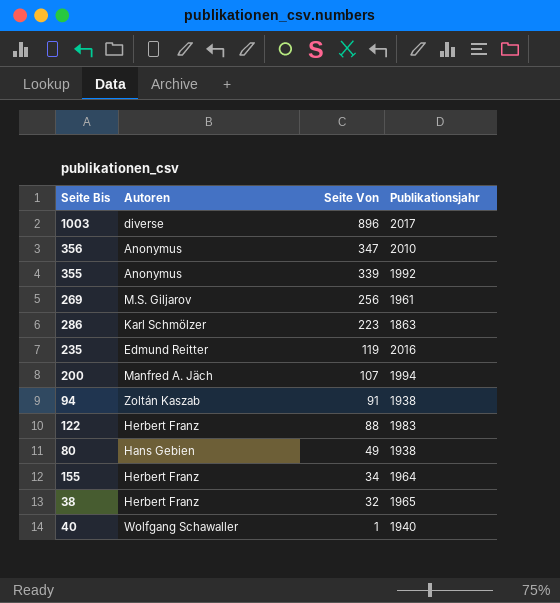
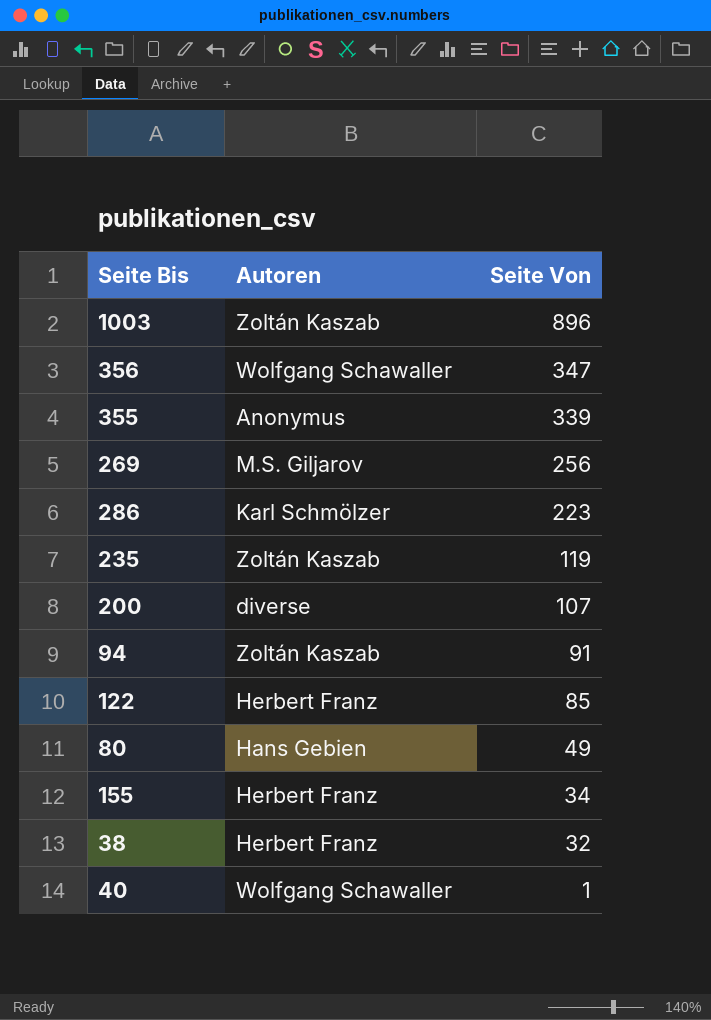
column Publikationsjahr | position: 4 -> none
1003 | Autoren: diverse -> Zoltán Kaszab
356 | Autoren: Anonymus -> Wolfgang Schawaller
235 | Autoren: Edmund Reitter -> Zoltán Kaszab
200 | Autoren: Manfred A. Jäch -> diverse
122 | Seite Von: 88 -> 85

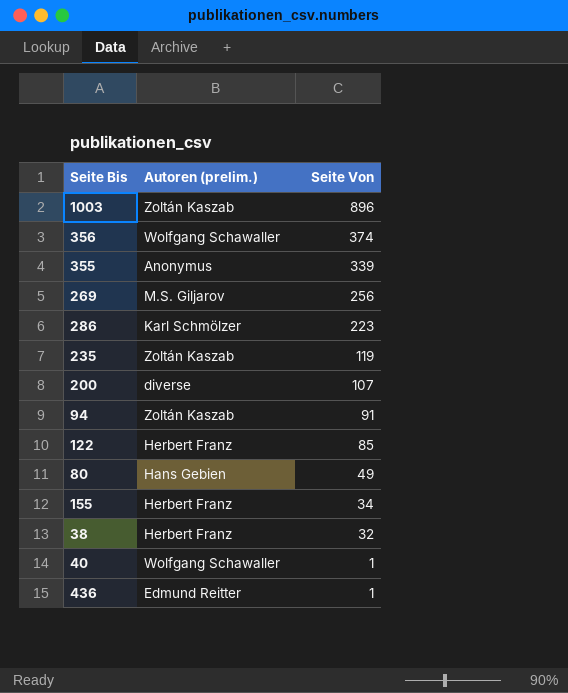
column name: Autoren -> Autoren (prelim.)
356 | Seite Von: 347 -> 374
row 436: none -> Edmund Reitter | 1

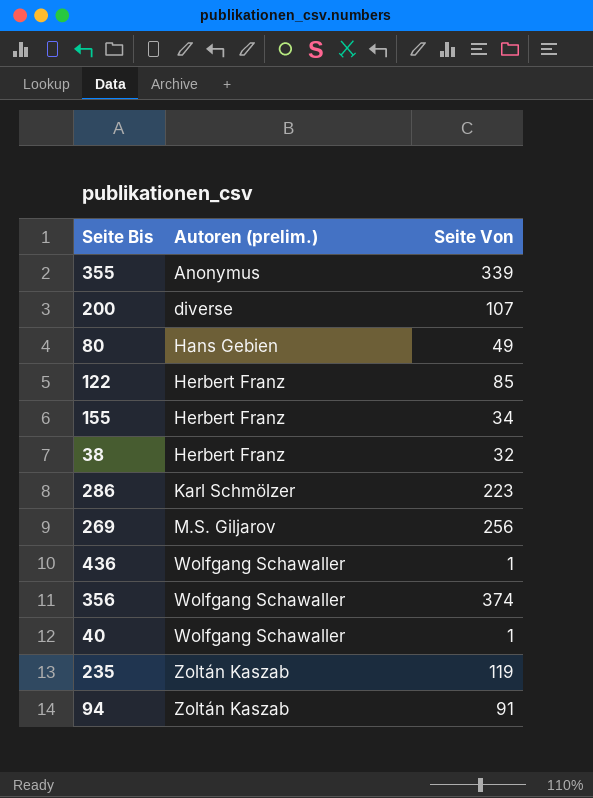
row order: Seite Von descending -> Autoren (prelim.) ascending
row 1003: Zoltán Kaszab | 896 -> none
436 | Autoren (prelim.): Edmund Reitter -> Wolfgang Schawaller

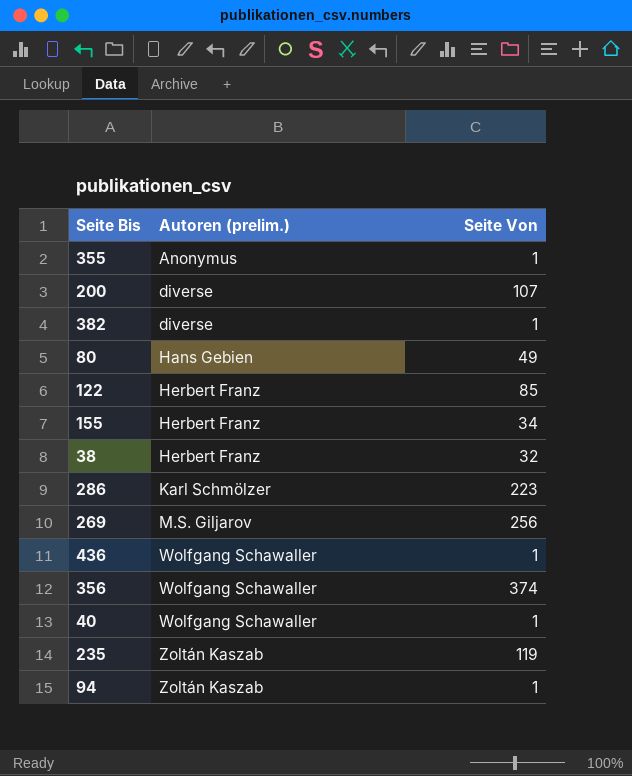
355 | Seite Von: 339 -> 1
row 382: none -> diverse | 1
94 | Seite Von: 91 -> 1

